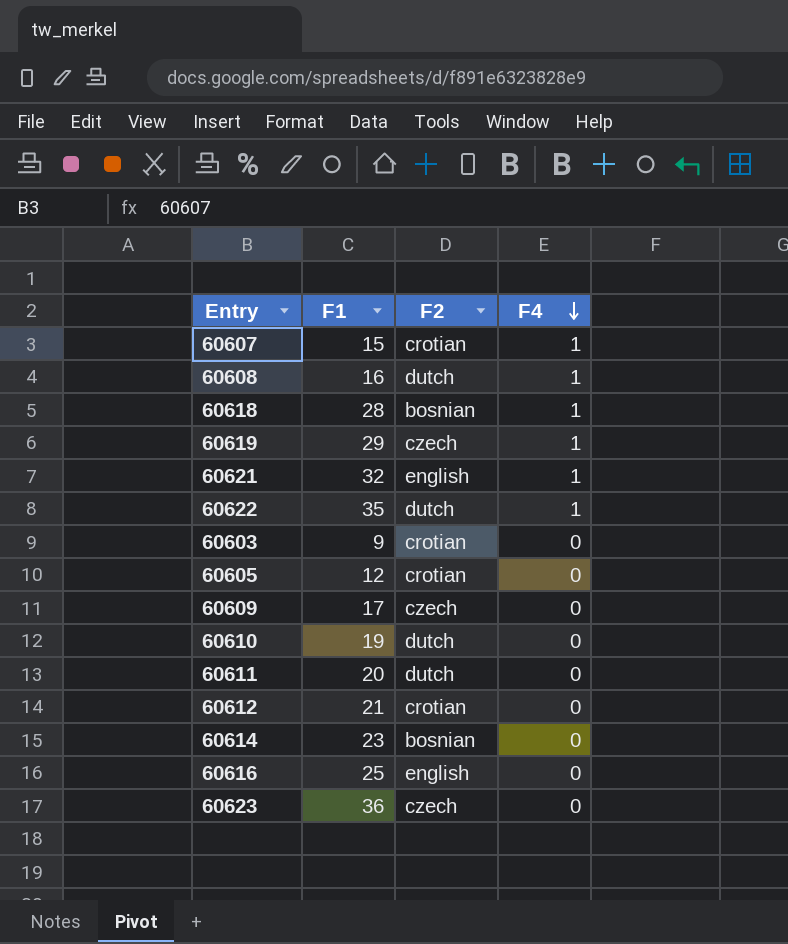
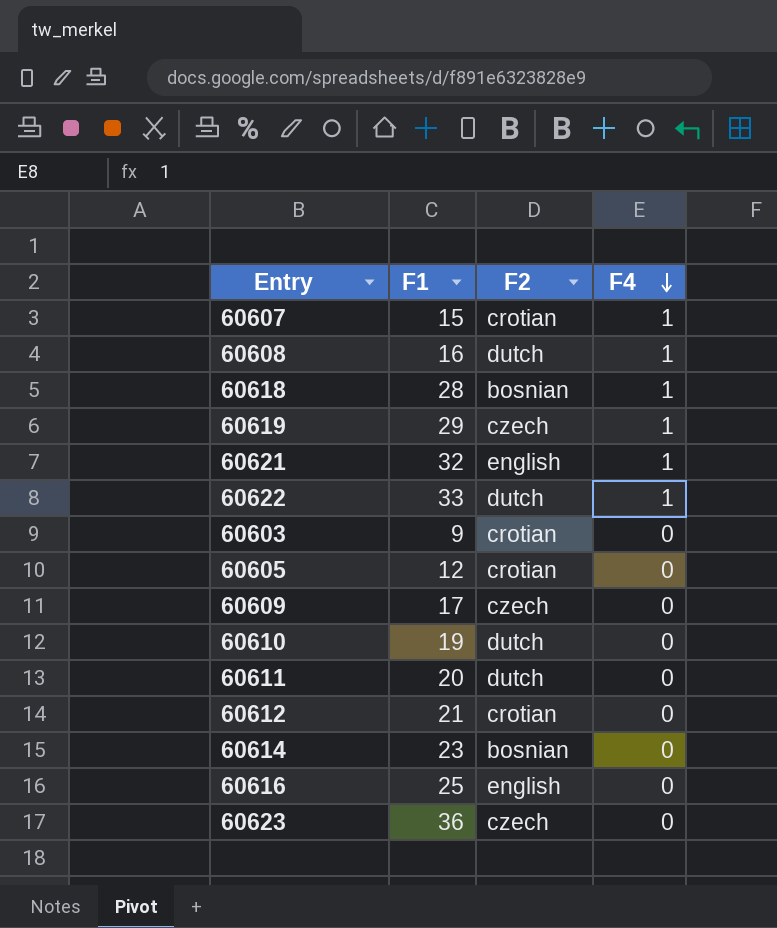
60622 | F1: 35 -> 33

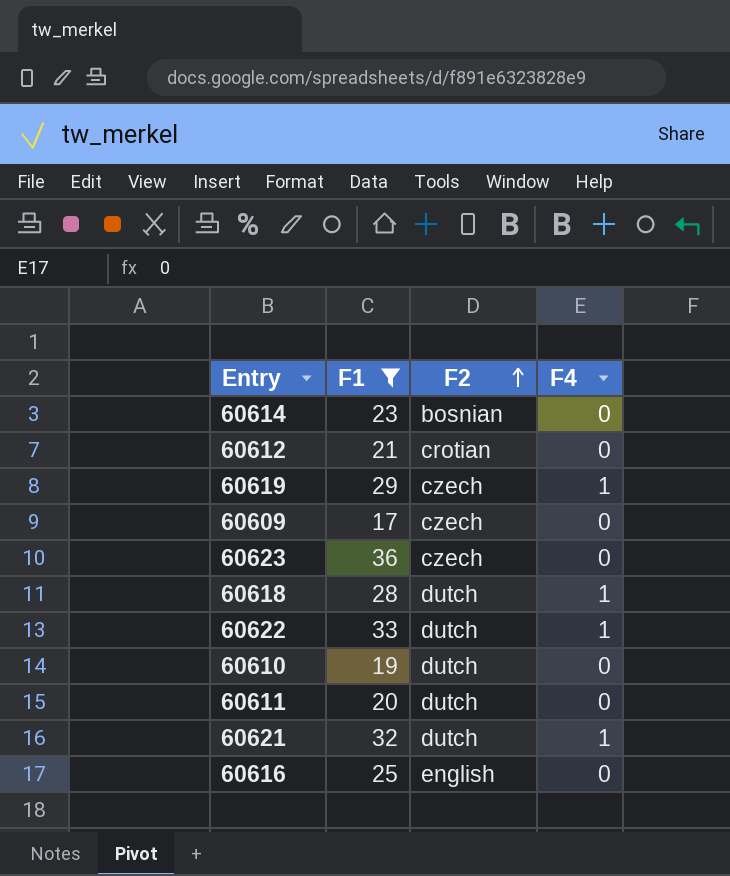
filter: none -> F1 >= 17
row order: F4 descending -> F2 ascending
60618 | F2: bosnian -> dutch
60621 | F2: english -> dutch

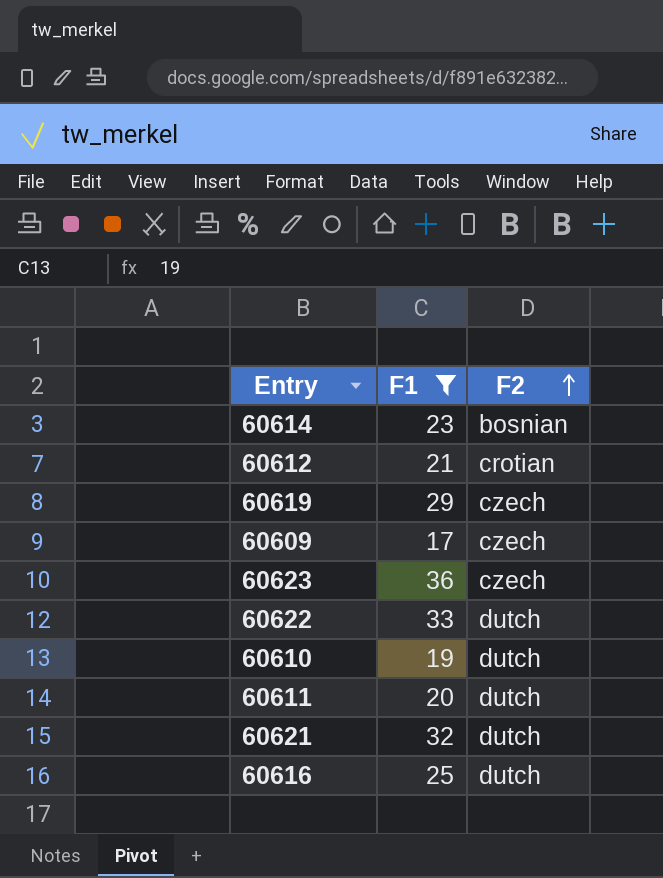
column F4 | position: 4 -> none
row 60618: 28 | dutch | 1 -> none
60616 | F2: english -> dutch

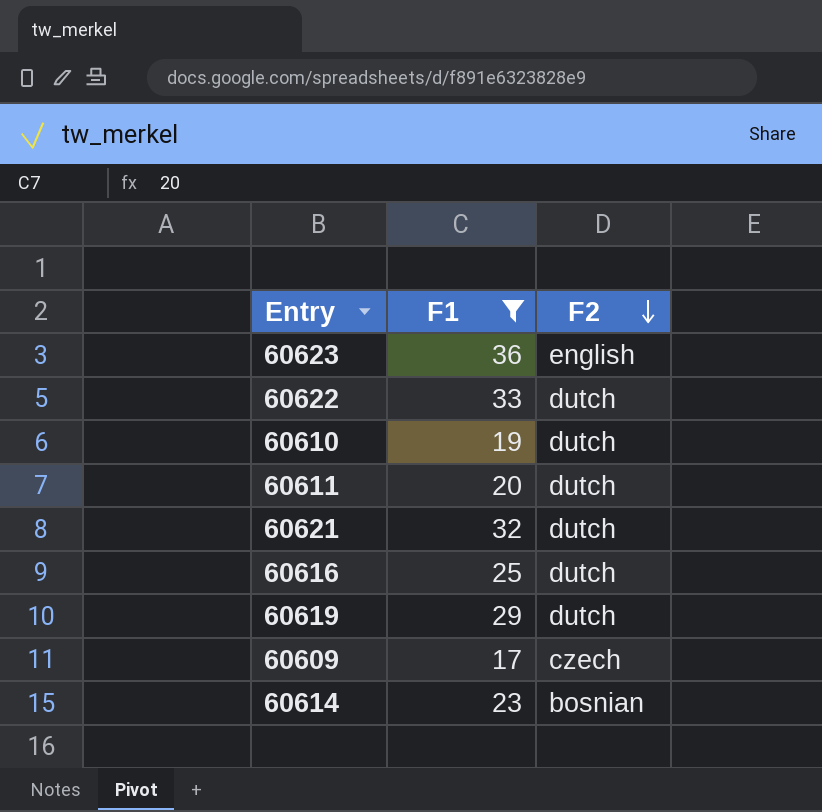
row order: F2 ascending -> F2 descending
row 60612: 21 | crotian -> none
60623 | F2: czech -> english
60619 | F2: czech -> dutch

